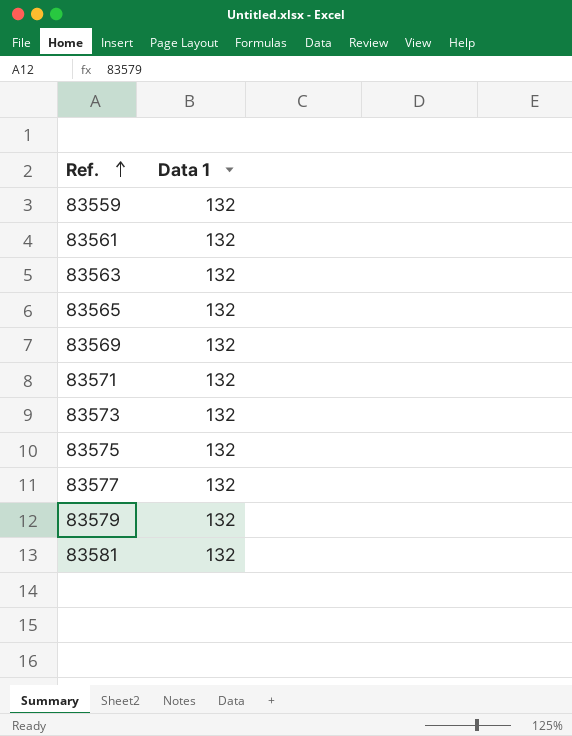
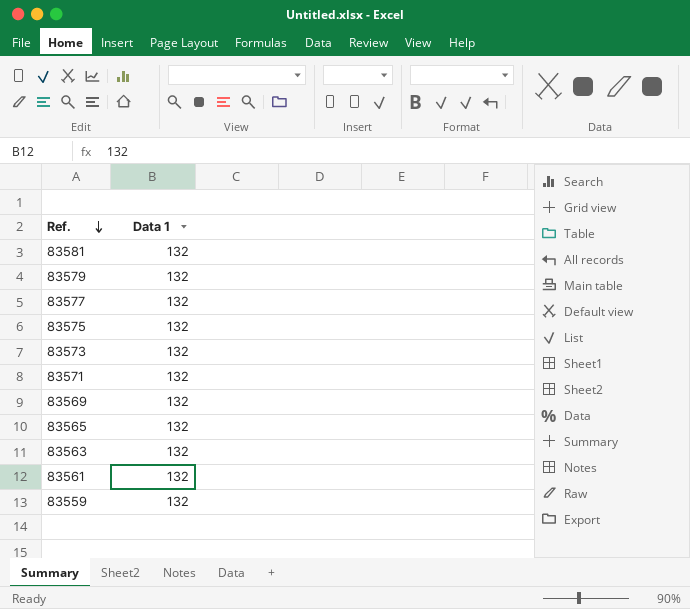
row order: Ref. ascending -> Ref. descending

